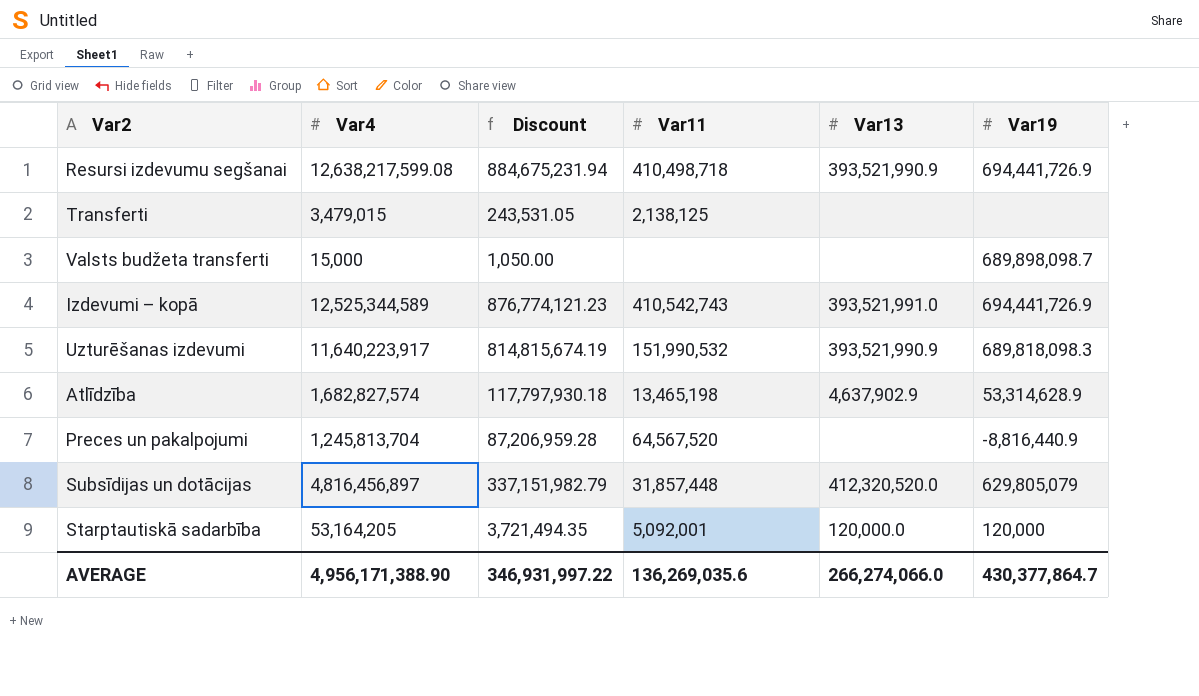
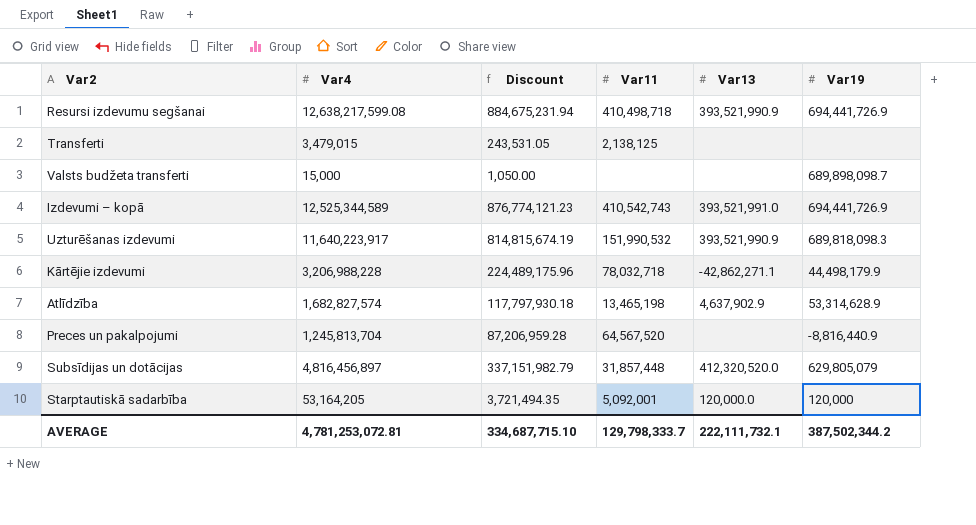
row Kārtējie izdevumi: none -> 3,206,988,228 | 224,489,175.96 | 78,032,718 | -42,862,271.1 | 44,498,179.9
AVERAGE | Var4: 4,956,171,388.90 -> 4,781,253,072.81
AVERAGE | Discount: 346,931,997.22 -> 334,687,715.10
AVERAGE | Var11: 136,269,035.6 -> 129,798,333.7
AVERAGE | Var13: 266,274,066.0 -> 222,111,732.1
AVERAGE | Var19: 430,377,864.7 -> 387,502,344.2

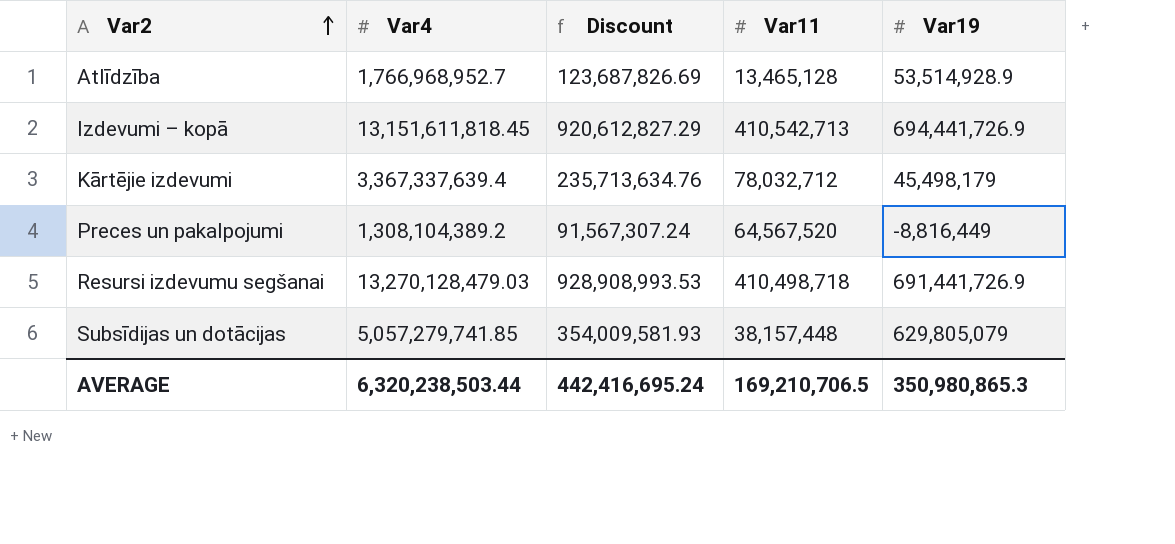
row order: none -> Var2 ascending
column Var13 | position: 5 -> none
row Transferti: 3,479,015 | 243,531.05 | 2,138,125 | none | none -> none
row Valsts budžeta transferti: 15,000 | 1,050.00 | none | none | 689,898,098.7 -> none
row Uzturēšanas izdevumi: 11,640,223,917 | 814,815,674.19 | 151,990,532 | 393,521,990.9 | 689,818,098.3 -> none
row Starptautiskā sadarbība: 53,164,205 | 3,721,494.35 | 5,092,001 | 120,000.0 | 120,000 -> none
Atlīdzība | Var4: 1,682,827,574 -> 1,766,968,952.7
Atlīdzība | Discount: 117,797,930.18 -> 123,687,826.69
Atlīdzība | Var11: 13,465,198 -> 13,465,128
Atlīdzība | Var19: 53,314,628.9 -> 53,514,928.9
Izdevumi – kopā | Var4: 12,525,344,589 -> 13,151,611,818.45
Izdevumi – kopā | Discount: 876,774,121.23 -> 920,612,827.29
Izdevumi – kopā | Var11: 410,542,743 -> 410,542,713
Kārtējie izdevumi | Var4: 3,206,988,228 -> 3,367,337,639.4
Kārtējie izdevumi | Discount: 224,489,175.96 -> 235,713,634.76
Kārtējie izdevumi | Var11: 78,032,718 -> 78,032,712
Kārtējie izdevumi | Var19: 44,498,179.9 -> 45,498,179
Preces un pakalpojumi | Var4: 1,245,813,704 -> 1,308,104,389.2
Preces un pakalpojumi | Discount: 87,206,959.28 -> 91,567,307.24
Preces un pakalpojumi | Var19: -8,816,440.9 -> -8,816,449
Resursi izdevumu segšanai | Var4: 12,638,217,599.08 -> 13,270,128,479.03
Resursi izdevumu segšanai | Discount: 884,675,231.94 -> 928,908,993.53
Resursi izdevumu segšanai | Var19: 694,441,726.9 -> 691,441,726.9
Subsīdijas un dotācijas | Var4: 4,816,456,897 -> 5,057,279,741.85
Subsīdijas un dotācijas | Discount: 337,151,982.79 -> 354,009,581.93
Subsīdijas un dotācijas | Var11: 31,857,448 -> 38,157,448
AVERAGE | Var4: 4,781,253,072.81 -> 6,320,238,503.44
AVERAGE | Discount: 334,687,715.10 -> 442,416,695.24
AVERAGE | Var11: 129,798,333.7 -> 169,210,706.5
AVERAGE | Var19: 387,502,344.2 -> 350,980,865.3

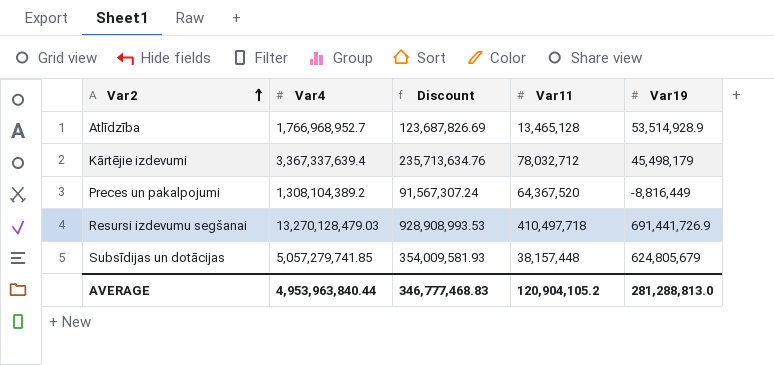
row Izdevumi – kopā: 13,151,611,818.45 | 920,612,827.29 | 410,542,713 | 694,441,726.9 -> none
Preces un pakalpojumi | Var11: 64,567,520 -> 64,367,520
Resursi izdevumu segšanai | Var11: 410,498,718 -> 410,497,718
Subsīdijas un dotācijas | Var19: 629,805,079 -> 624,805,679
AVERAGE | Var4: 6,320,238,503.44 -> 4,953,963,840.44
AVERAGE | Discount: 442,416,695.24 -> 346,777,468.83
AVERAGE | Var11: 169,210,706.5 -> 120,904,105.2
AVERAGE | Var19: 350,980,865.3 -> 281,288,813.0

